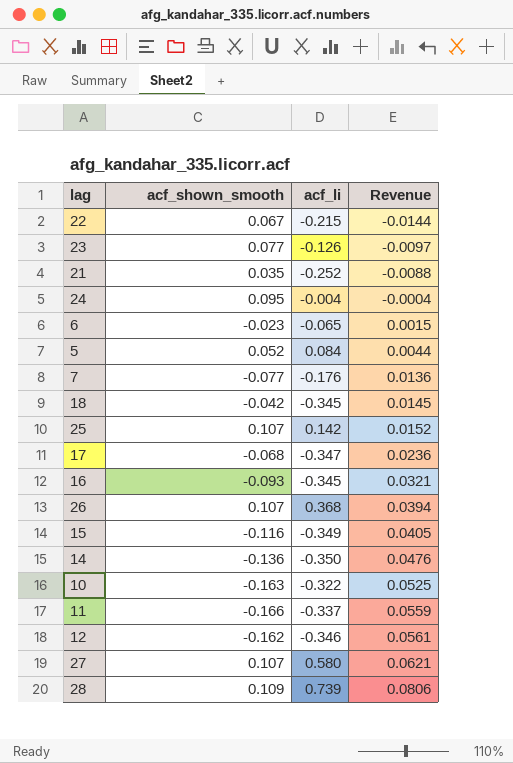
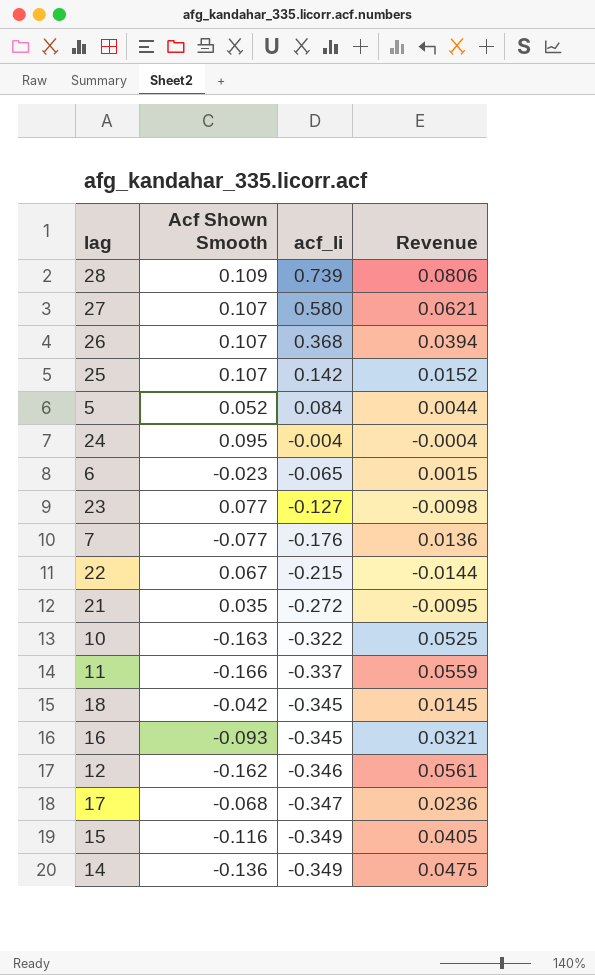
row order: Revenue ascending -> acf_li descending
column name: acf_shown_smooth -> Acf Shown Smooth
23 | acf_li: -0.126 -> -0.127
23 | Revenue: -0.0097 -> -0.0098
21 | acf_li: -0.252 -> -0.272
21 | Revenue: -0.0088 -> -0.0095
14 | acf_li: -0.350 -> -0.349
14 | Revenue: 0.0476 -> 0.0475

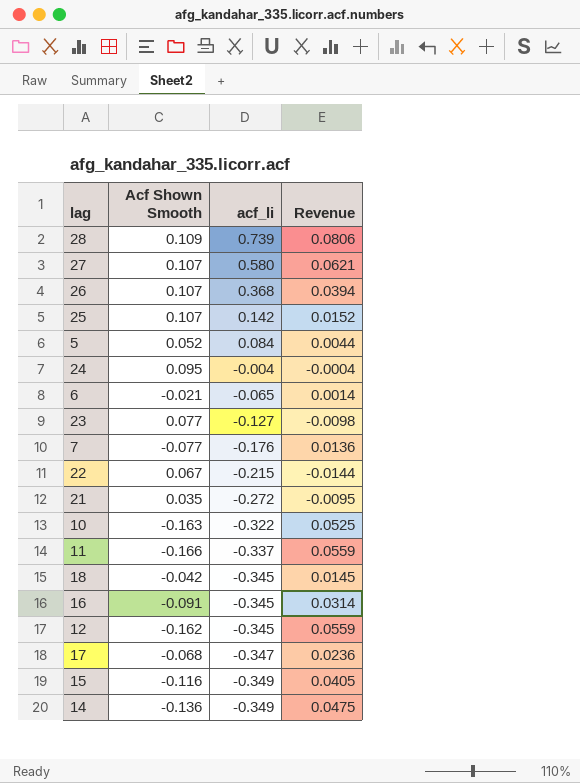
6 | Acf Shown Smooth: -0.023 -> -0.021
6 | Revenue: 0.0015 -> 0.0014
16 | Acf Shown Smooth: -0.093 -> -0.091
16 | Revenue: 0.0321 -> 0.0314
12 | acf_li: -0.346 -> -0.345
12 | Revenue: 0.0561 -> 0.0559

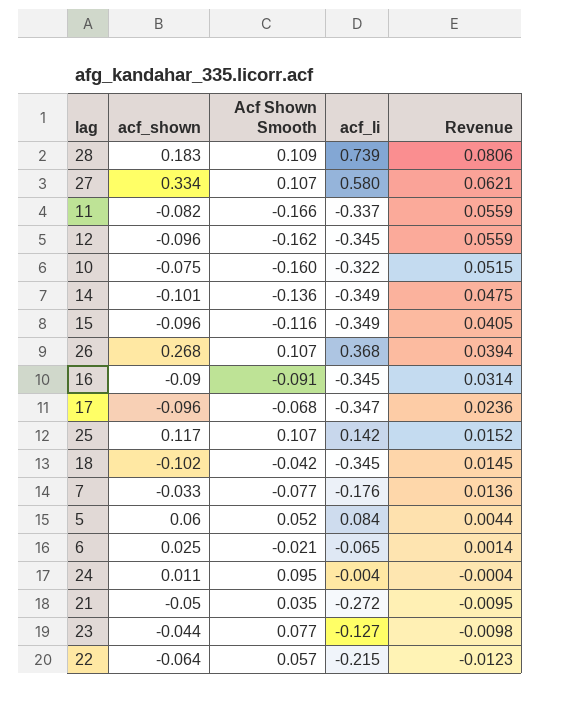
row order: acf_li descending -> Revenue descending
column acf_shown | position: none -> 2
10 | Acf Shown Smooth: -0.163 -> -0.160
10 | Revenue: 0.0525 -> 0.0515
22 | Acf Shown Smooth: 0.067 -> 0.057
22 | Revenue: -0.0144 -> -0.0123

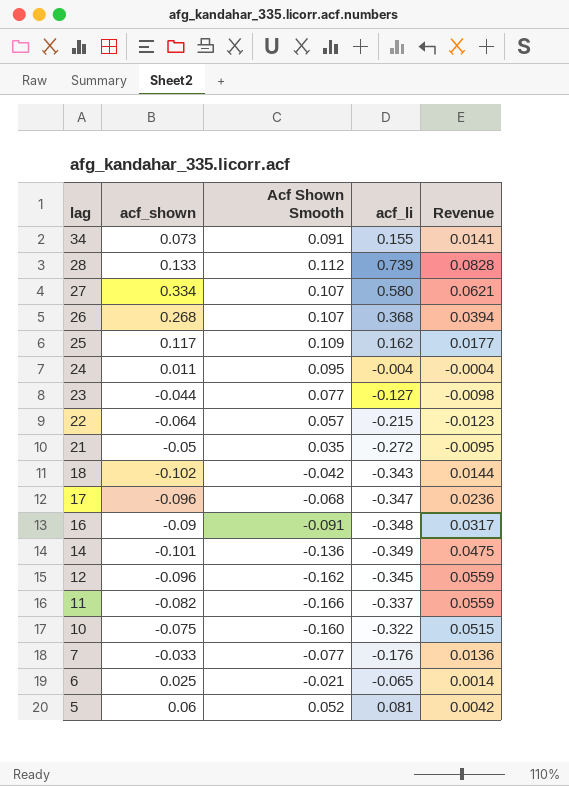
row order: Revenue descending -> lag descending
row 15: -0.096 | -0.116 | -0.349 | 0.0405 -> none
row 34: none -> 0.073 | 0.091 | 0.155 | 0.0141
28 | acf_shown: 0.183 -> 0.133
28 | Acf Shown Smooth: 0.109 -> 0.112
28 | Revenue: 0.0806 -> 0.0828
25 | Acf Shown Smooth: 0.107 -> 0.109
25 | acf_li: 0.142 -> 0.162
25 | Revenue: 0.0152 -> 0.0177
18 | acf_li: -0.345 -> -0.343
18 | Revenue: 0.0145 -> 0.0144
16 | acf_li: -0.345 -> -0.348
16 | Revenue: 0.0314 -> 0.0317
5 | acf_li: 0.084 -> 0.081
5 | Revenue: 0.0044 -> 0.0042

